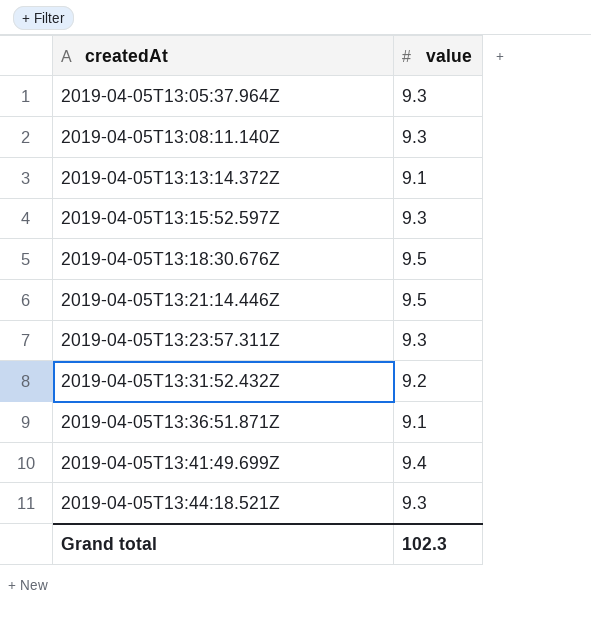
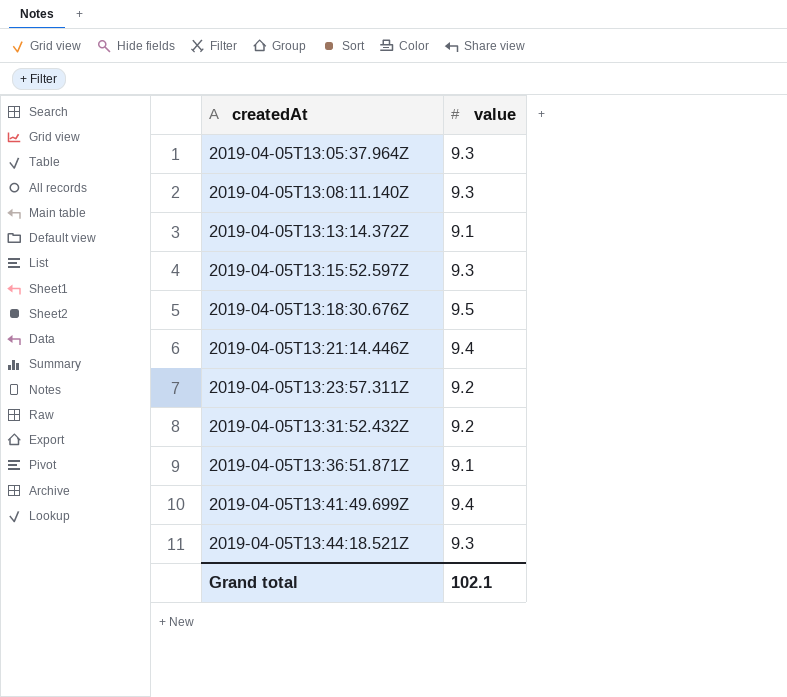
2019-04-05T13:21:14.446Z | value: 9.5 -> 9.4
2019-04-05T13:23:57.311Z | value: 9.3 -> 9.2
Grand total | value: 102.3 -> 102.1

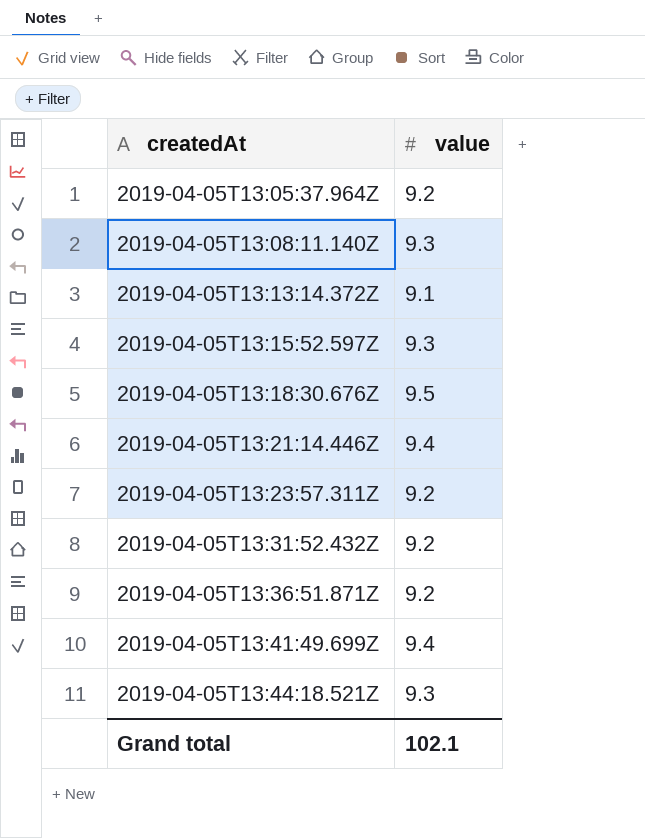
2019-04-05T13:05:37.964Z | value: 9.3 -> 9.2
2019-04-05T13:36:51.871Z | value: 9.1 -> 9.2

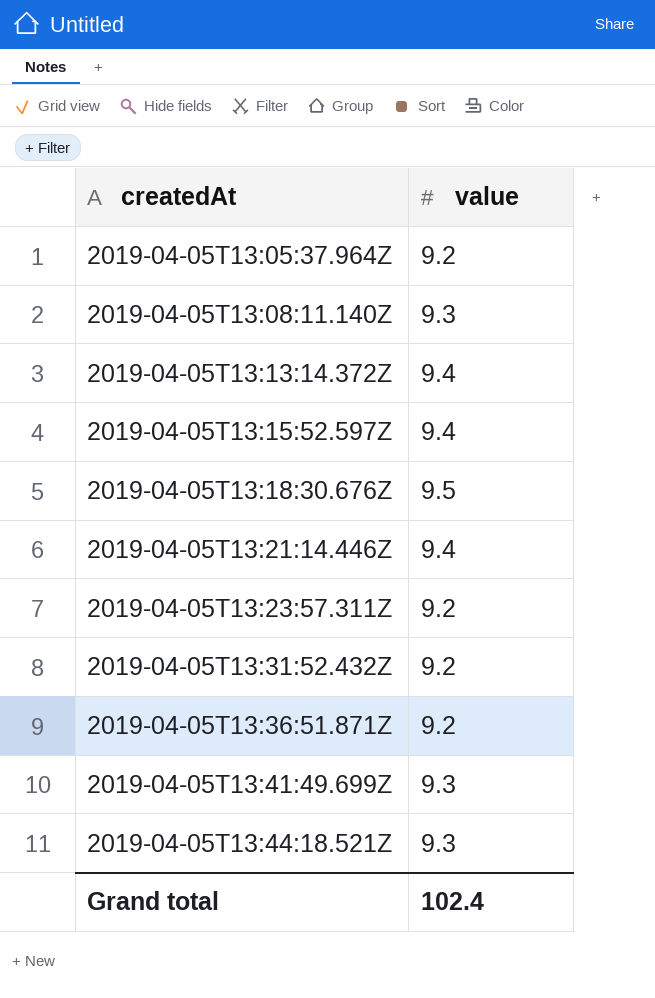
2019-04-05T13:13:14.372Z | value: 9.1 -> 9.4
2019-04-05T13:15:52.597Z | value: 9.3 -> 9.4
2019-04-05T13:41:49.699Z | value: 9.4 -> 9.3
Grand total | value: 102.1 -> 102.4

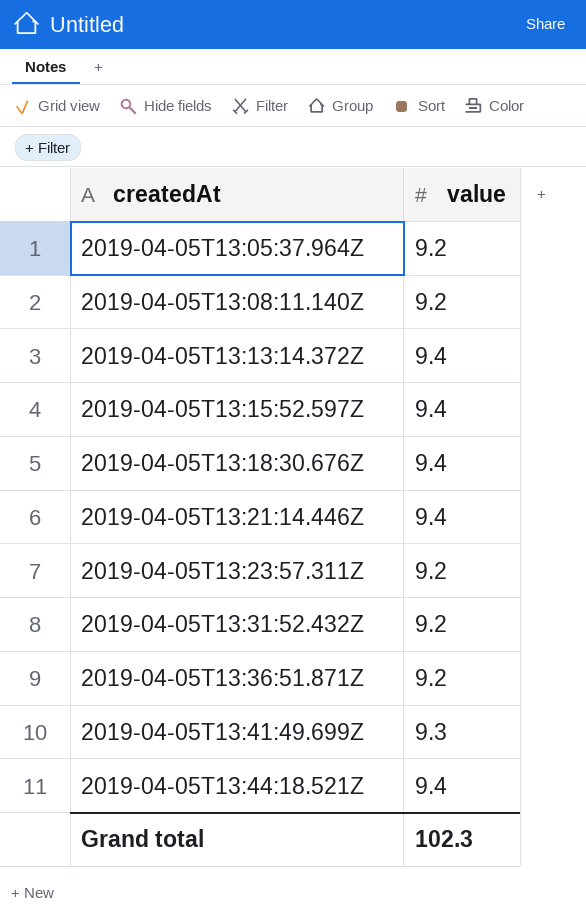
2019-04-05T13:08:11.140Z | value: 9.3 -> 9.2
2019-04-05T13:18:30.676Z | value: 9.5 -> 9.4
2019-04-05T13:44:18.521Z | value: 9.3 -> 9.4
Grand total | value: 102.4 -> 102.3

